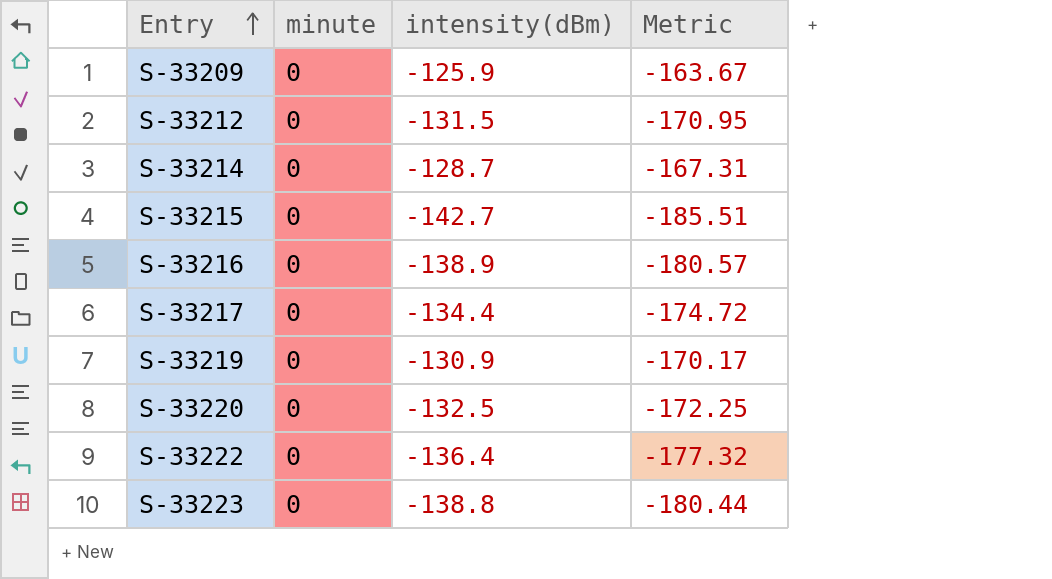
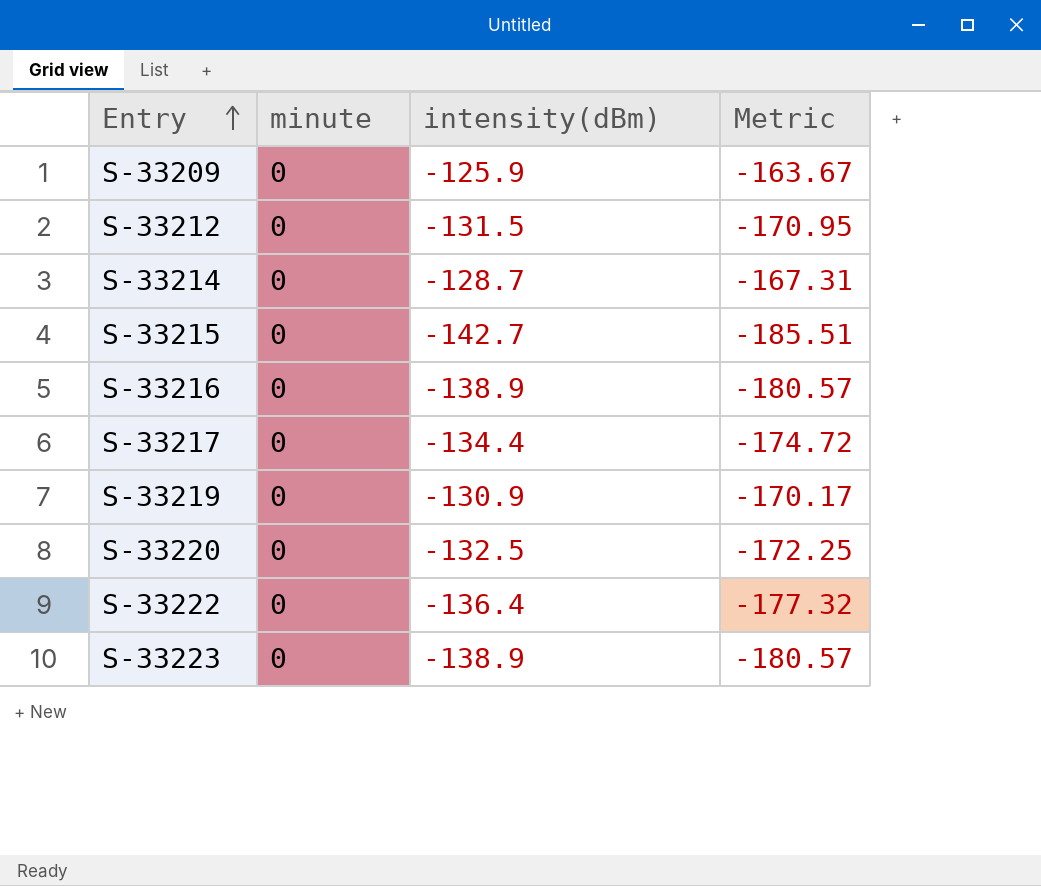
S-33223 | intensity(dBm): -138.8 -> -138.9
S-33223 | Metric: -180.44 -> -180.57

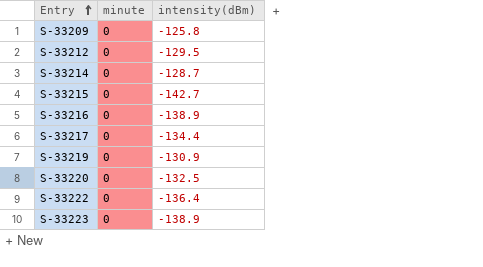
column Metric | formula: [intensity(dBm)] * 1.3 -> none
S-33209 | intensity(dBm): -125.9 -> -125.8
S-33212 | intensity(dBm): -131.5 -> -129.5

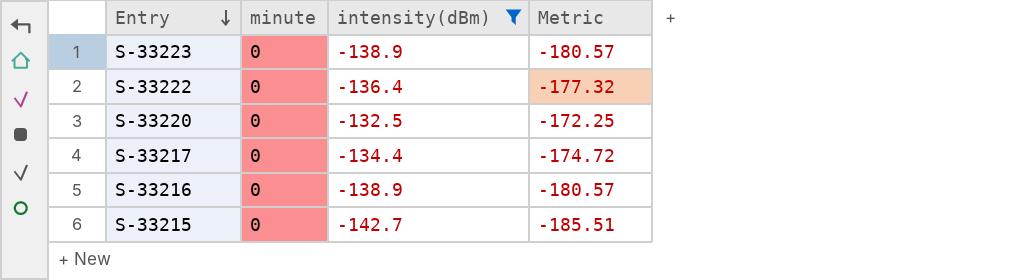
filter: none -> intensity(dBm) <= -132.5
row order: Entry ascending -> Entry descending
column Metric | formula: none -> [intensity(dBm)] * 1.3

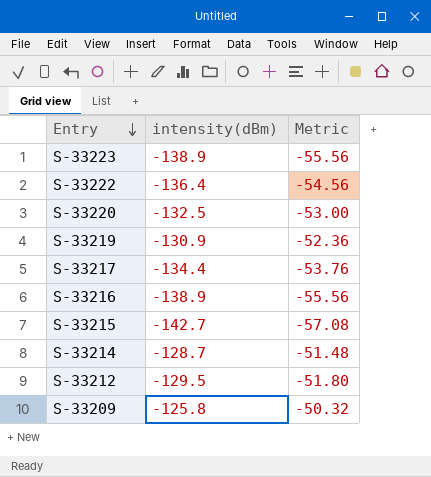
filter: intensity(dBm) <= -132.5 -> none
column minute | position: 2 -> none
column Metric | formula: [intensity(dBm)] * 1.3 -> [intensity(dBm)] * 0.4

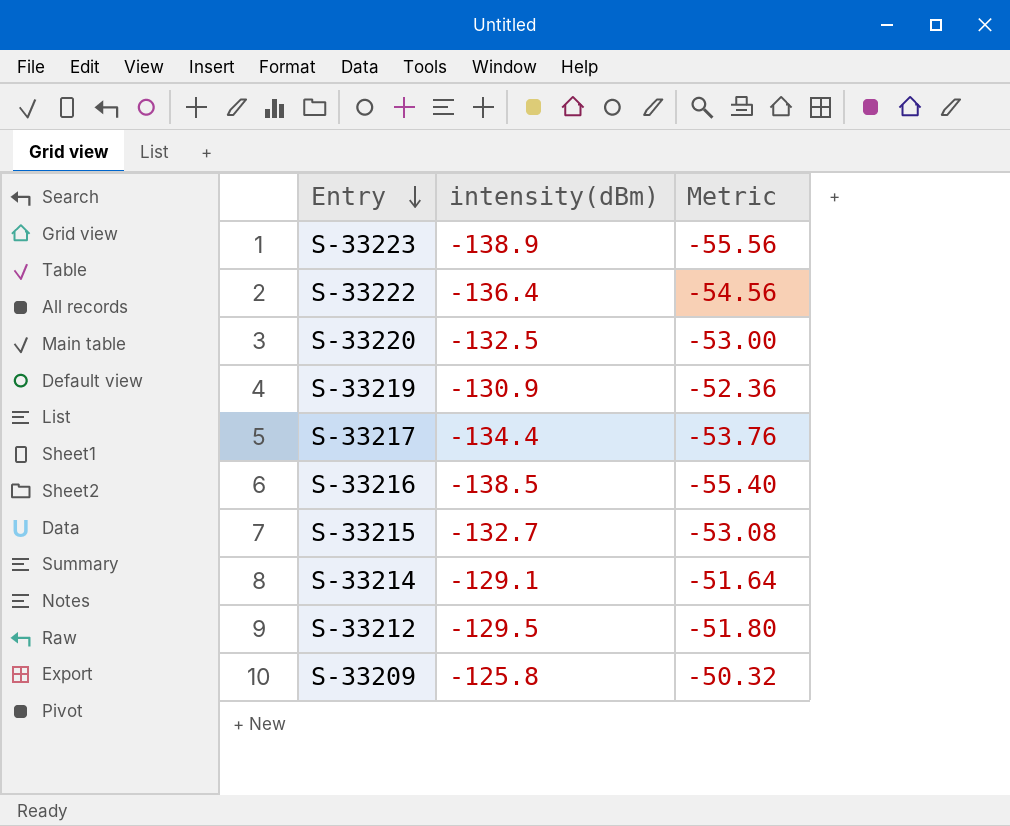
S-33216 | intensity(dBm): -138.9 -> -138.5
S-33216 | Metric: -55.56 -> -55.40
S-33215 | intensity(dBm): -142.7 -> -132.7
S-33215 | Metric: -57.08 -> -53.08
S-33214 | intensity(dBm): -128.7 -> -129.1
S-33214 | Metric: -51.48 -> -51.64

